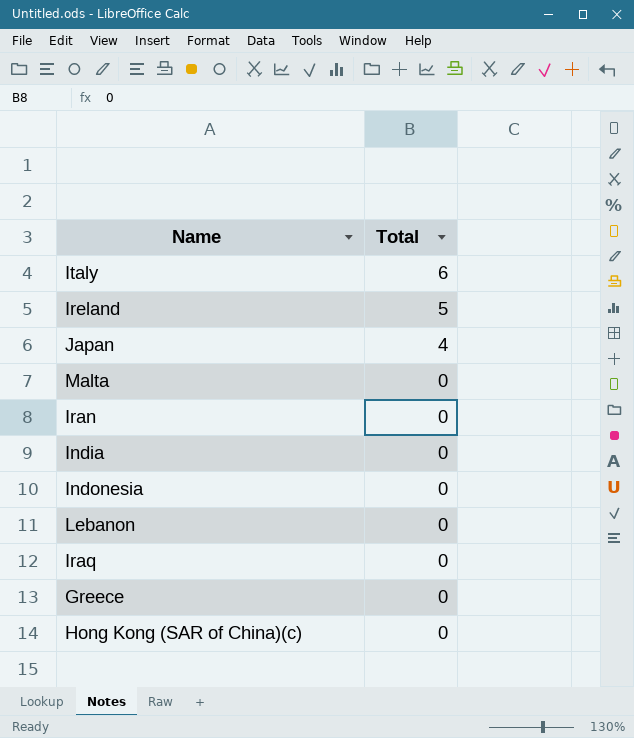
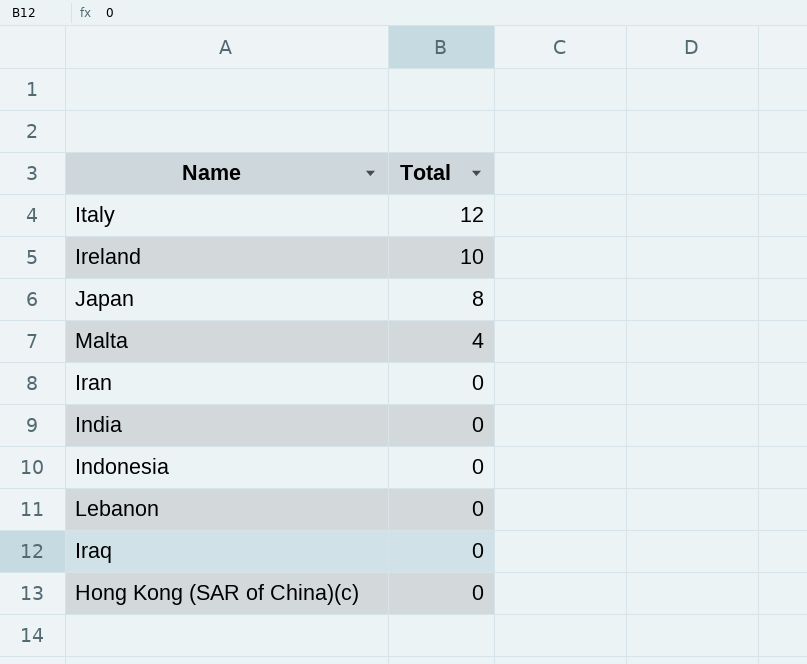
row Greece: 0 -> none
Italy | Total: 6 -> 12
Ireland | Total: 5 -> 10
Japan | Total: 4 -> 8
Malta | Total: 0 -> 4

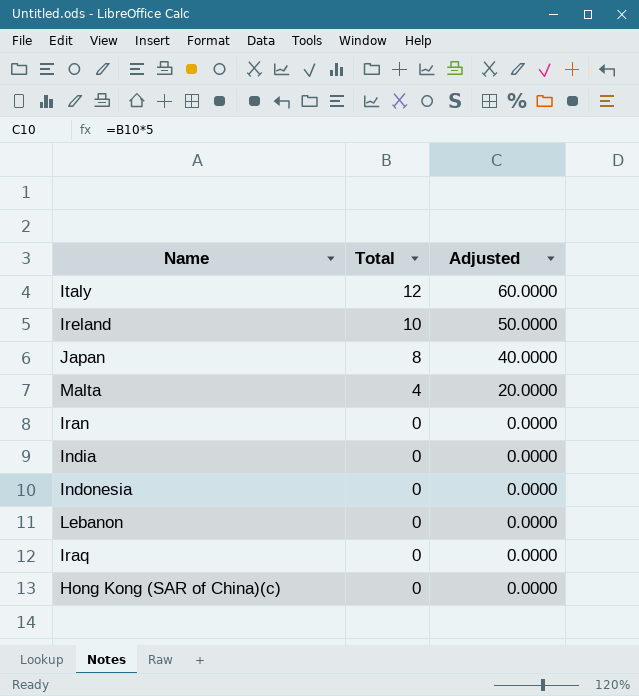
column Adjusted | formula: none -> [Total] * 5

